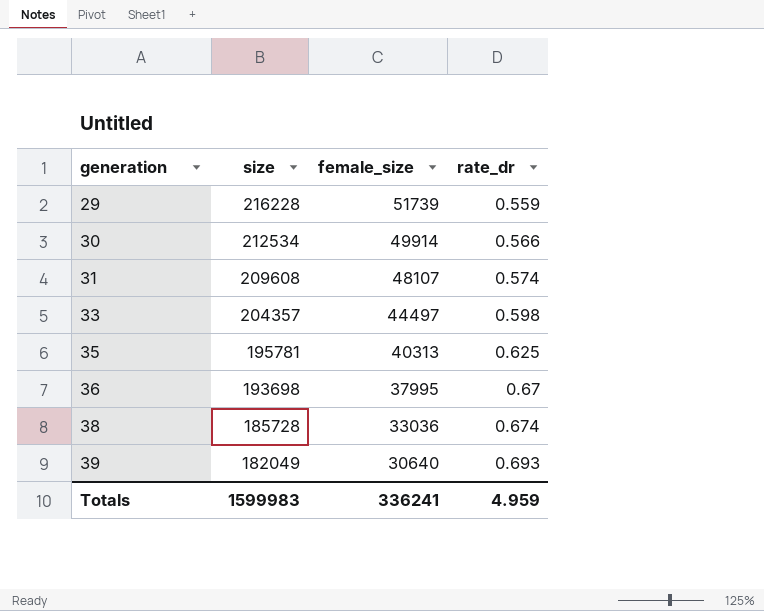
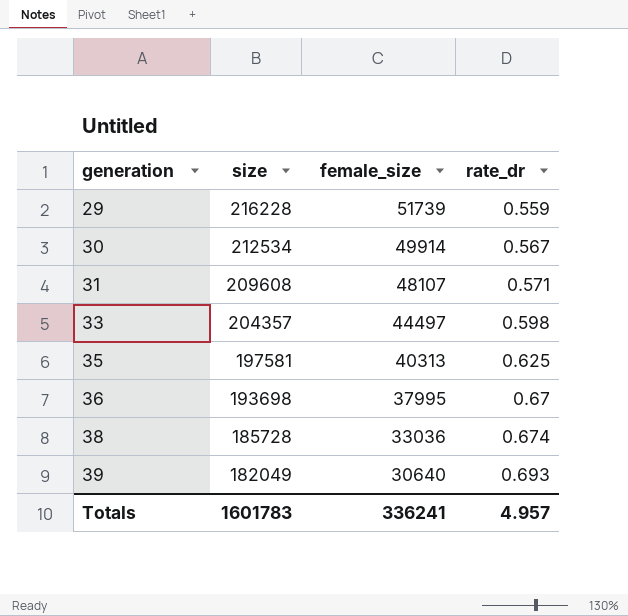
30 | rate_dr: 0.566 -> 0.567
31 | rate_dr: 0.574 -> 0.571
35 | size: 195781 -> 197581
Totals | size: 1599983 -> 1601783
Totals | rate_dr: 4.959 -> 4.957

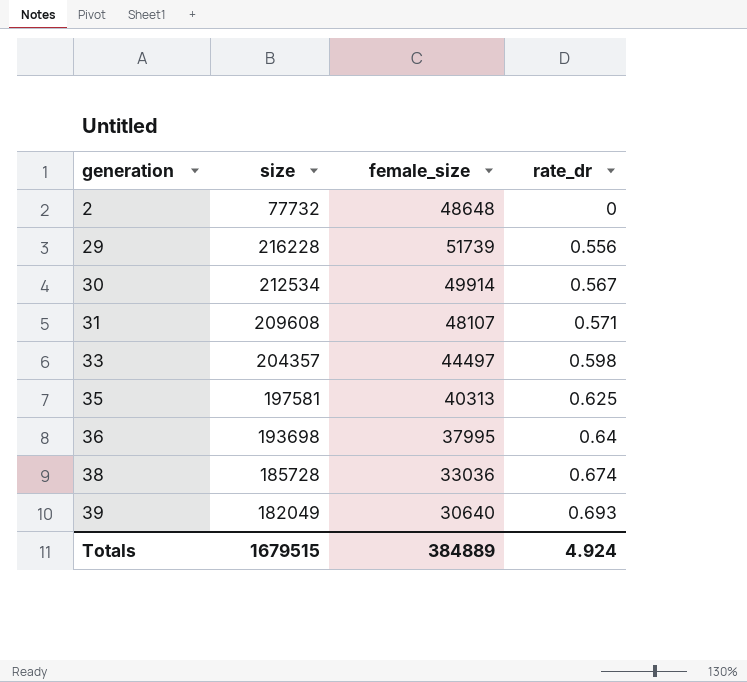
row 2: none -> 77732 | 48648 | 0
29 | rate_dr: 0.559 -> 0.556
36 | rate_dr: 0.67 -> 0.64
Totals | size: 1601783 -> 1679515
Totals | female_size: 336241 -> 384889
Totals | rate_dr: 4.957 -> 4.924

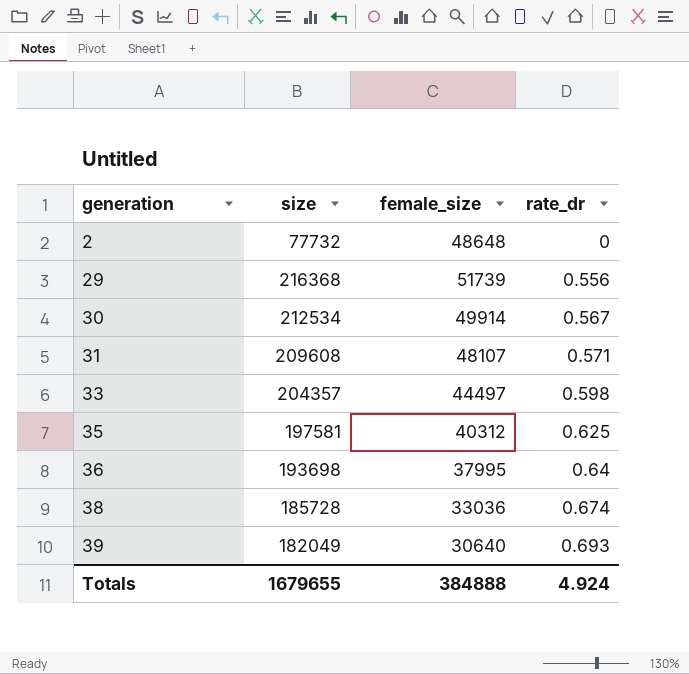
29 | size: 216228 -> 216368
35 | female_size: 40313 -> 40312
Totals | size: 1679515 -> 1679655
Totals | female_size: 384889 -> 384888

